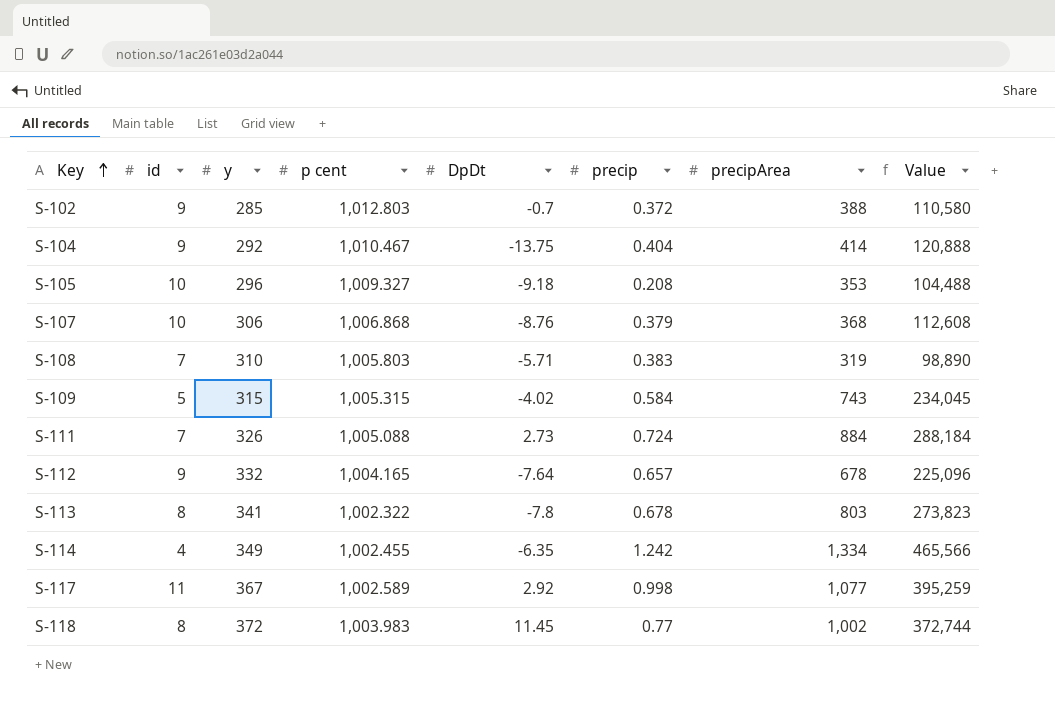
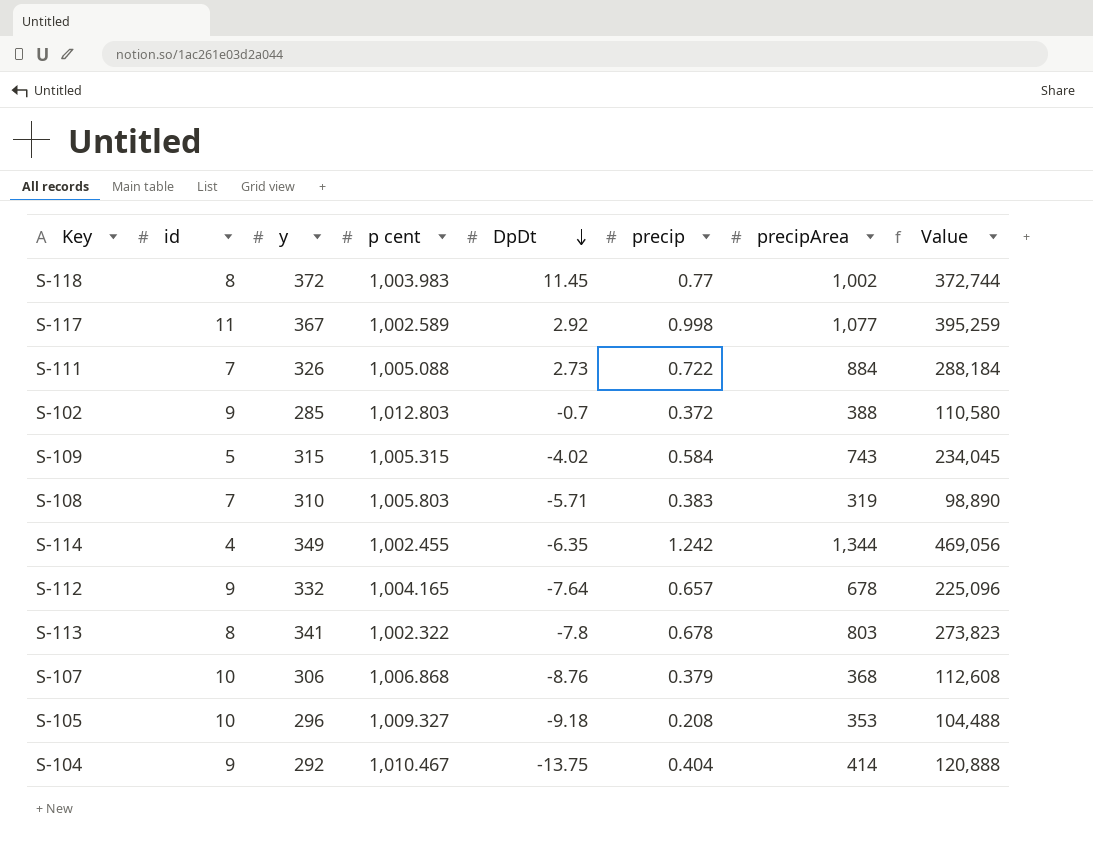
row order: Key ascending -> DpDt descending
S-111 | precip: 0.724 -> 0.722
S-114 | precipArea: 1,334 -> 1,344
S-114 | Value: 465,566 -> 469,056

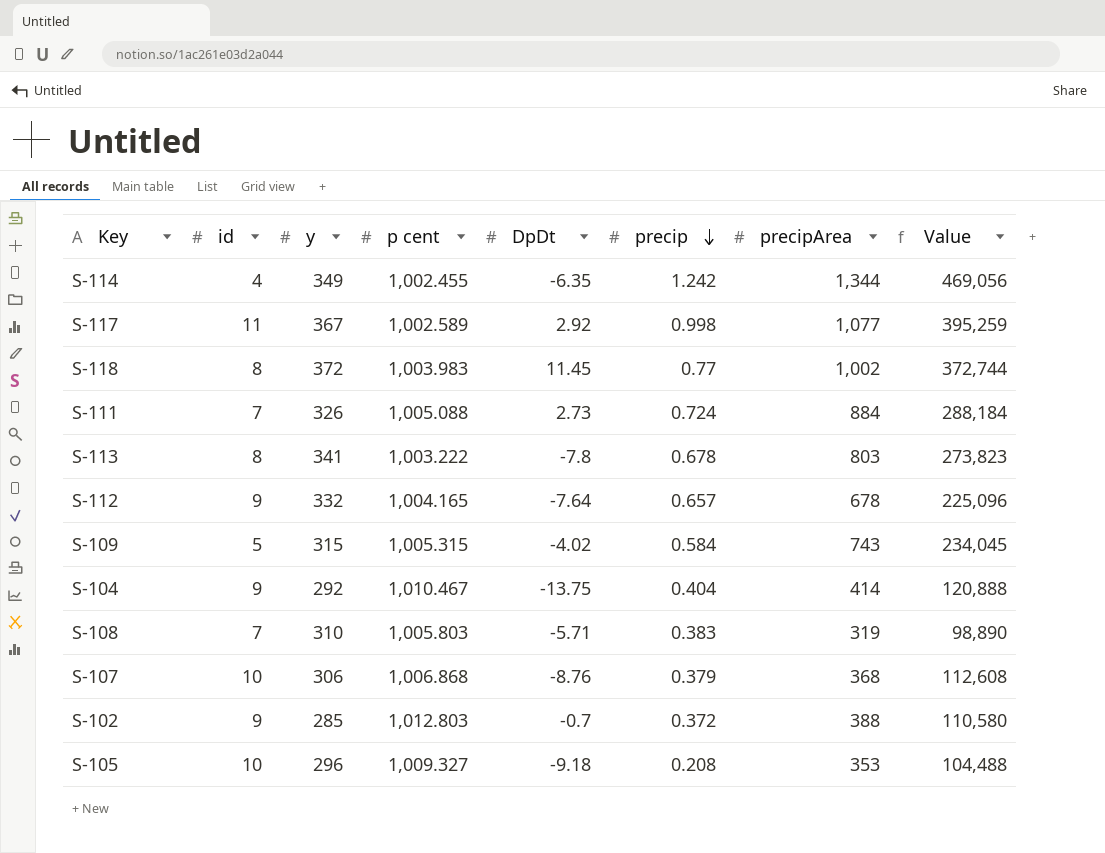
row order: DpDt descending -> precip descending
S-111 | precip: 0.722 -> 0.724
S-113 | p cent: 1,002.322 -> 1,003.222

